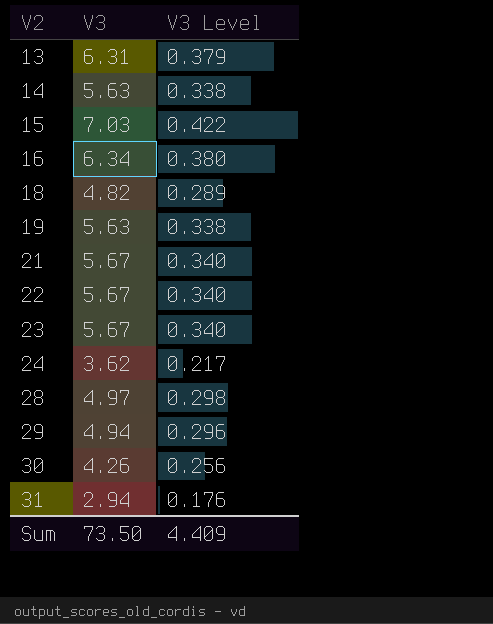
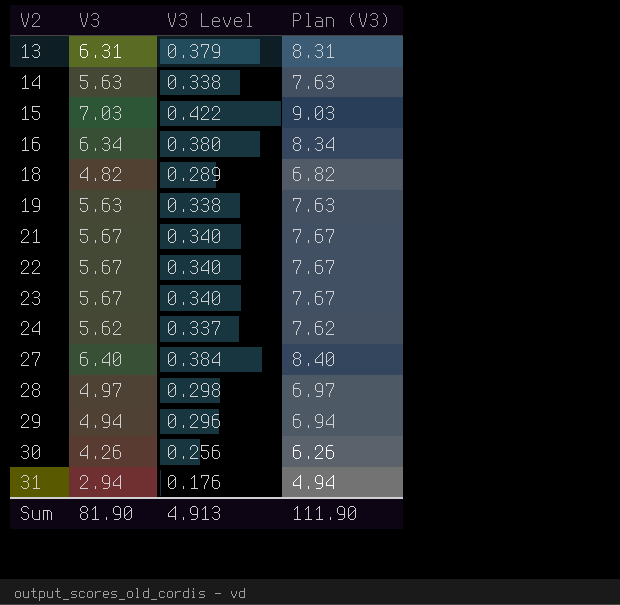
column Plan (V3) | formula: none -> [V3] + 2
24 | V3: 3.62 -> 5.62
24 | V3 Level: 0.217 -> 0.337
row 27: none -> 6.40 | 0.384 | 8.40
Sum | V3: 73.50 -> 81.90
Sum | V3 Level: 4.409 -> 4.913

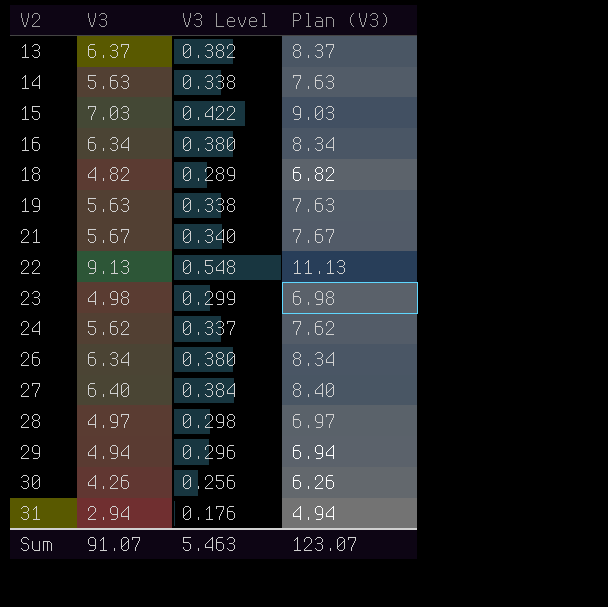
13 | V3: 6.31 -> 6.37
13 | V3 Level: 0.379 -> 0.382
13 | Plan (V3): 8.31 -> 8.37
22 | V3: 5.67 -> 9.13
22 | V3 Level: 0.340 -> 0.548
22 | Plan (V3): 7.67 -> 11.13
23 | V3: 5.67 -> 4.98
23 | V3 Level: 0.340 -> 0.299
23 | Plan (V3): 7.67 -> 6.98
row 26: none -> 6.34 | 0.380 | 8.34
Sum | V3: 81.90 -> 91.07
Sum | V3 Level: 4.913 -> 5.463
Sum | Plan (V3): 111.90 -> 123.07

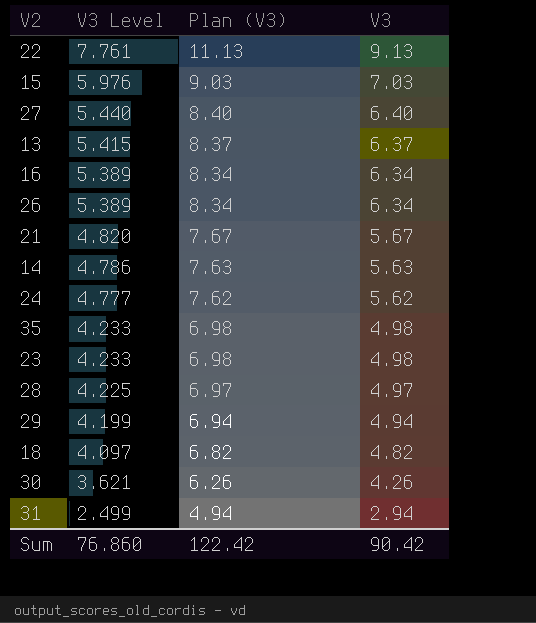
row order: V2 ascending -> V3 Level descending
column V3 Level | formula: [V3] * 0.06 -> [V3] * 0.85
column V3 | position: 2 -> 4
row 19: 5.63 | 0.338 | 7.63 -> none
row 35: none -> 4.233 | 6.98 | 4.98
Sum | V3 Level: 5.463 -> 76.860
Sum | Plan (V3): 123.07 -> 122.42
Sum | V3: 91.07 -> 90.42

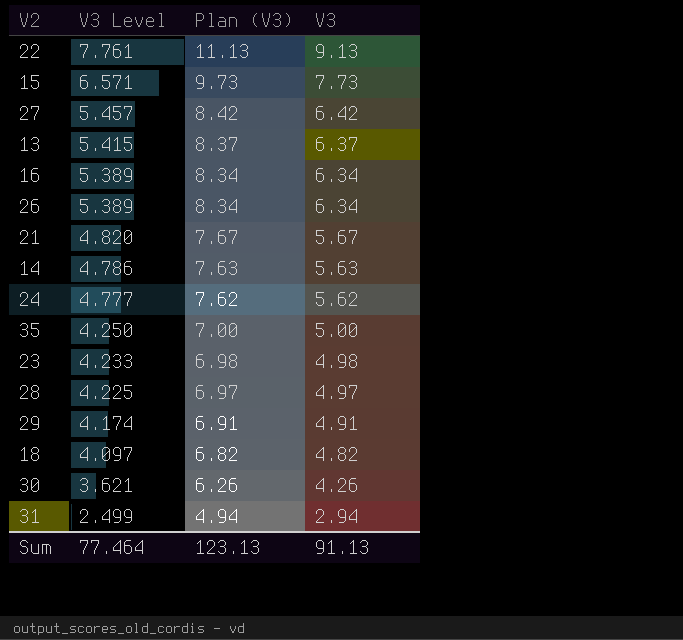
15 | V3 Level: 5.976 -> 6.571
15 | Plan (V3): 9.03 -> 9.73
15 | V3: 7.03 -> 7.73
27 | V3 Level: 5.440 -> 5.457
27 | Plan (V3): 8.40 -> 8.42
27 | V3: 6.40 -> 6.42
35 | V3 Level: 4.233 -> 4.250
35 | Plan (V3): 6.98 -> 7.00
35 | V3: 4.98 -> 5.00
29 | V3 Level: 4.199 -> 4.174
29 | Plan (V3): 6.94 -> 6.91
29 | V3: 4.94 -> 4.91
Sum | V3 Level: 76.860 -> 77.464
Sum | Plan (V3): 122.42 -> 123.13
Sum | V3: 90.42 -> 91.13

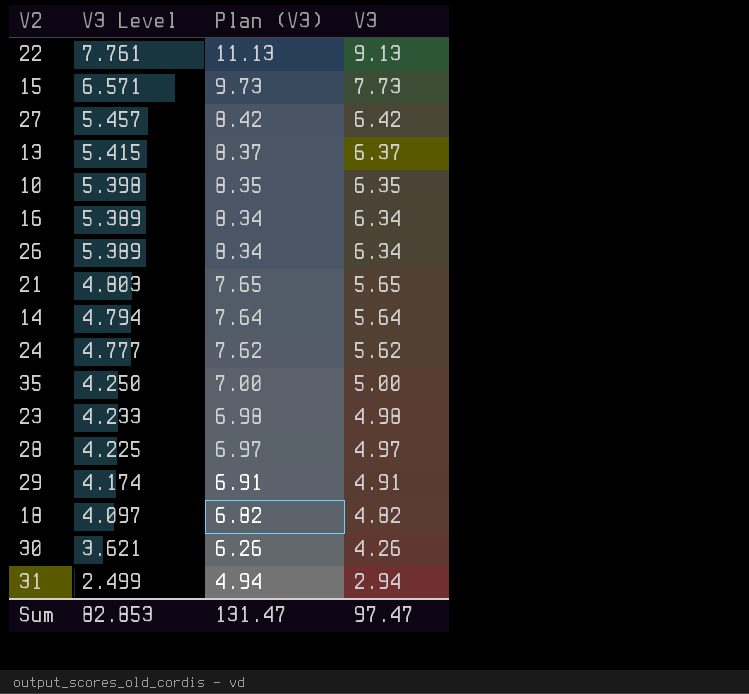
row 10: none -> 5.398 | 8.35 | 6.35
21 | V3 Level: 4.820 -> 4.803
21 | Plan (V3): 7.67 -> 7.65
21 | V3: 5.67 -> 5.65
14 | V3 Level: 4.786 -> 4.794
14 | Plan (V3): 7.63 -> 7.64
14 | V3: 5.63 -> 5.64
Sum | V3 Level: 77.464 -> 82.853
Sum | Plan (V3): 123.13 -> 131.47
Sum | V3: 91.13 -> 97.47

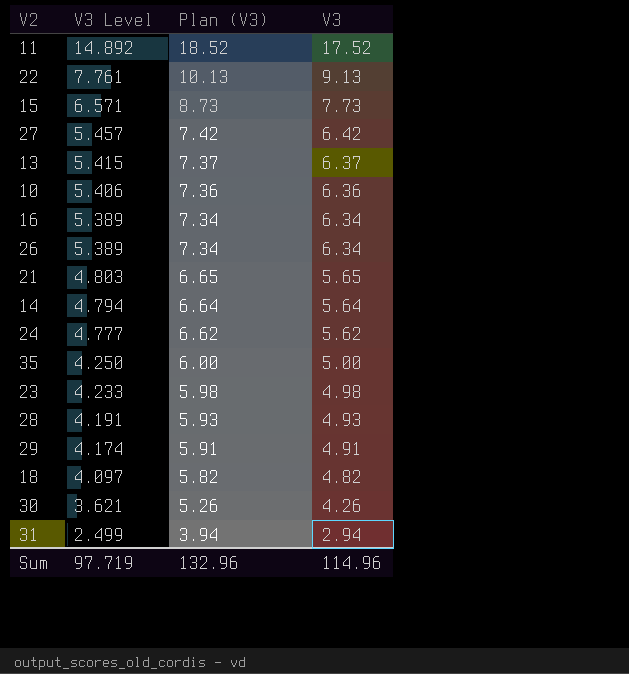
column Plan (V3) | formula: [V3] + 2 -> [V3] + 1
row 11: none -> 14.892 | 18.52 | 17.52
10 | V3 Level: 5.398 -> 5.406
10 | V3: 6.35 -> 6.36
28 | V3 Level: 4.225 -> 4.191
28 | V3: 4.97 -> 4.93
Sum | V3 Level: 82.853 -> 97.719
Sum | Plan (V3): 131.47 -> 132.96
Sum | V3: 97.47 -> 114.96

